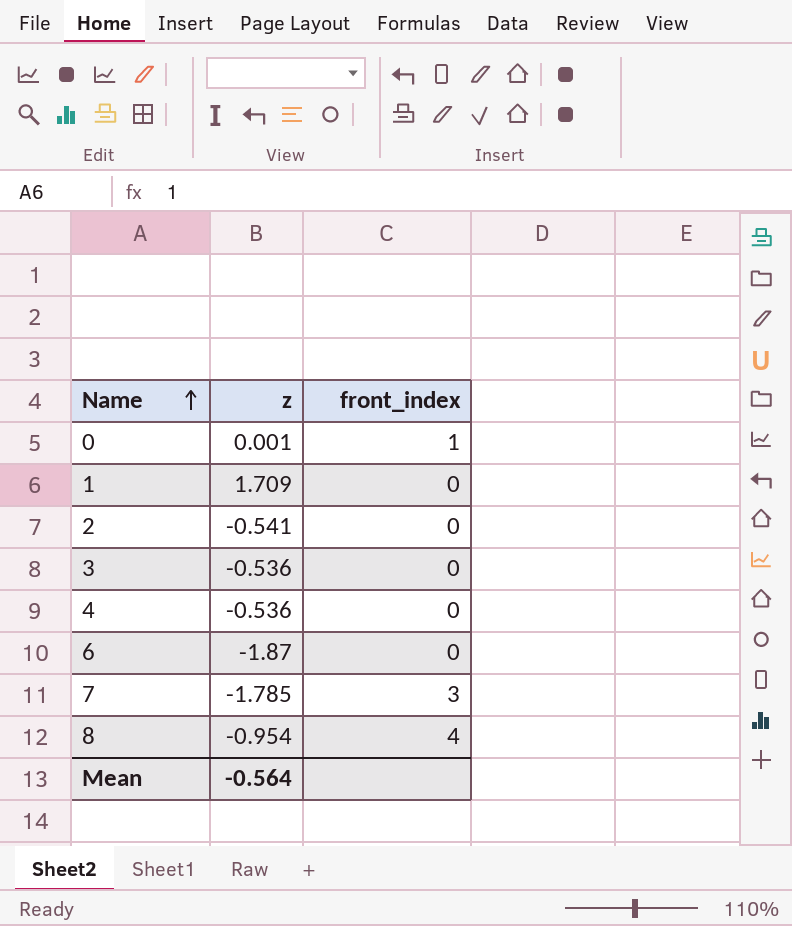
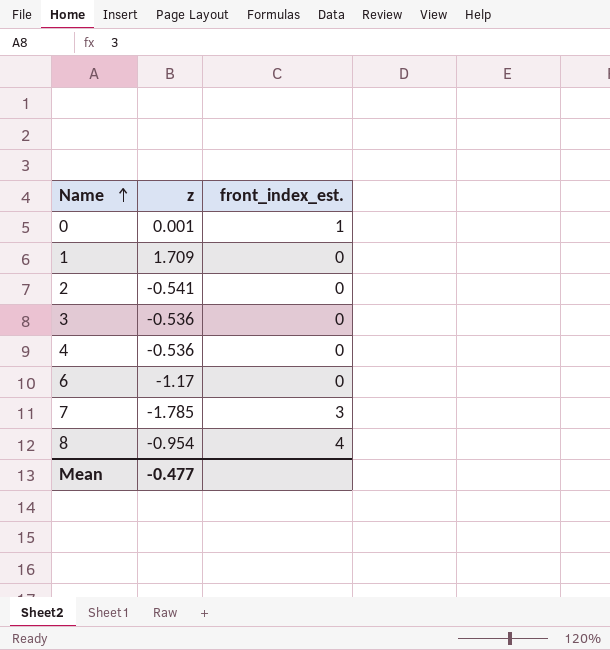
column name: front_index -> front_index_est.
6 | z: -1.87 -> -1.17
Mean | z: -0.564 -> -0.477

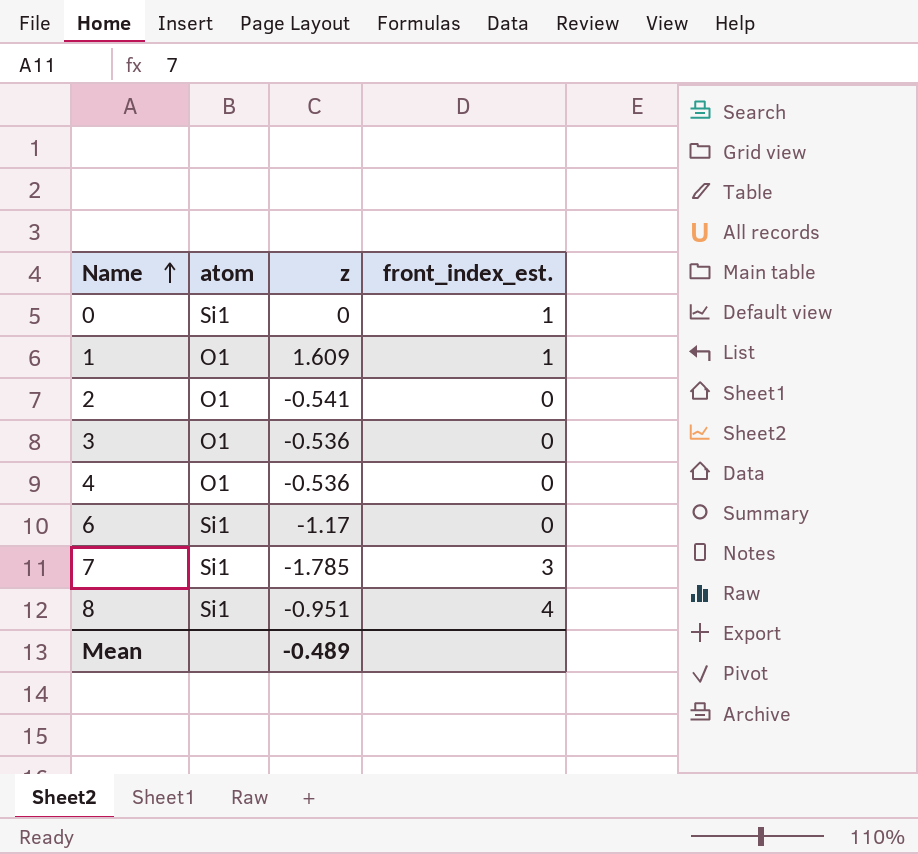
column atom | position: none -> 2
0 | z: 0.001 -> 0
1 | z: 1.709 -> 1.609
1 | front_index_est.: 0 -> 1
8 | z: -0.954 -> -0.951
Mean | z: -0.477 -> -0.489

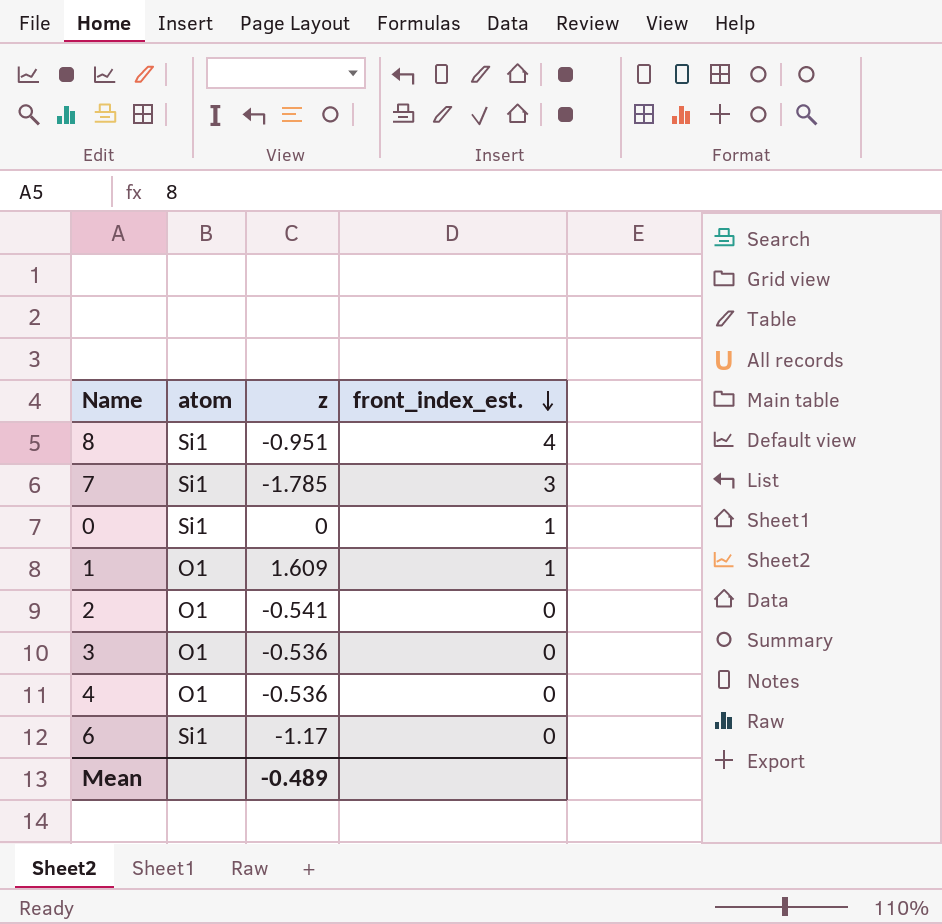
row order: Name ascending -> front_index_est. descending

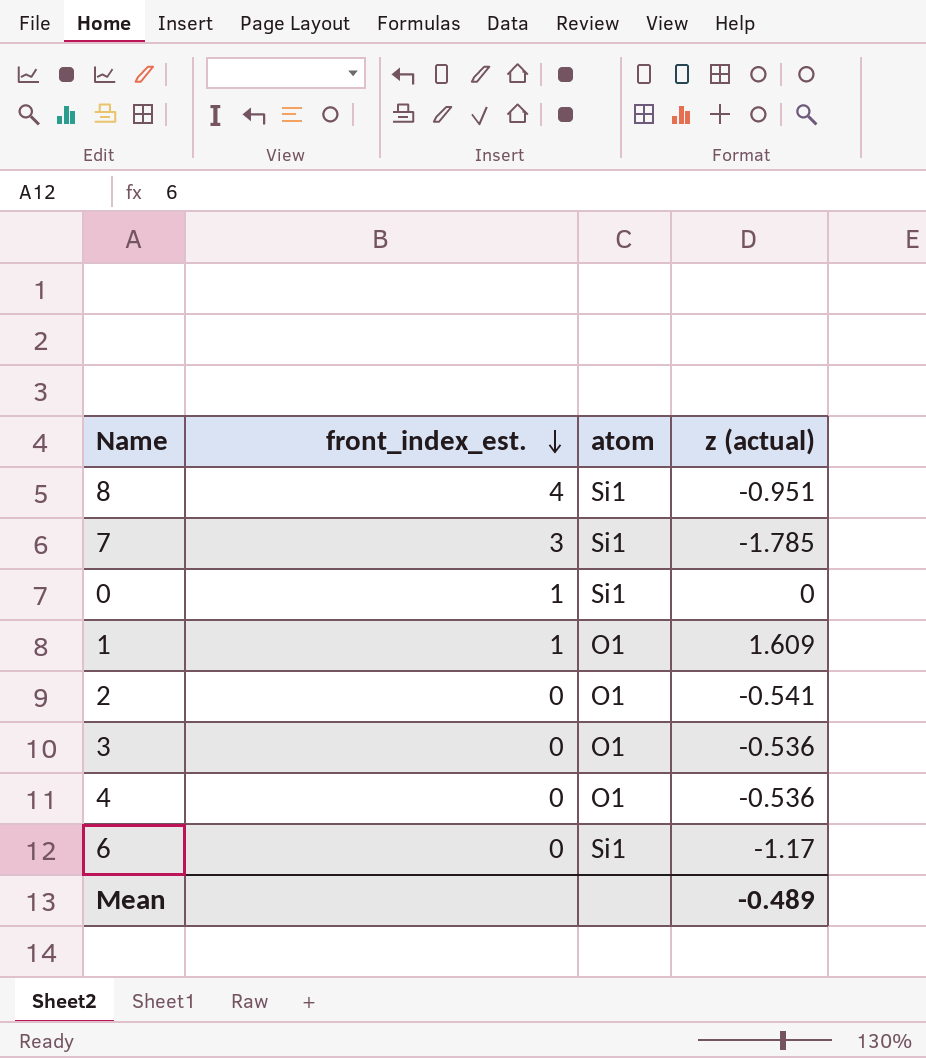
column front_index_est. | position: 4 -> 2
column name: z -> z (actual)

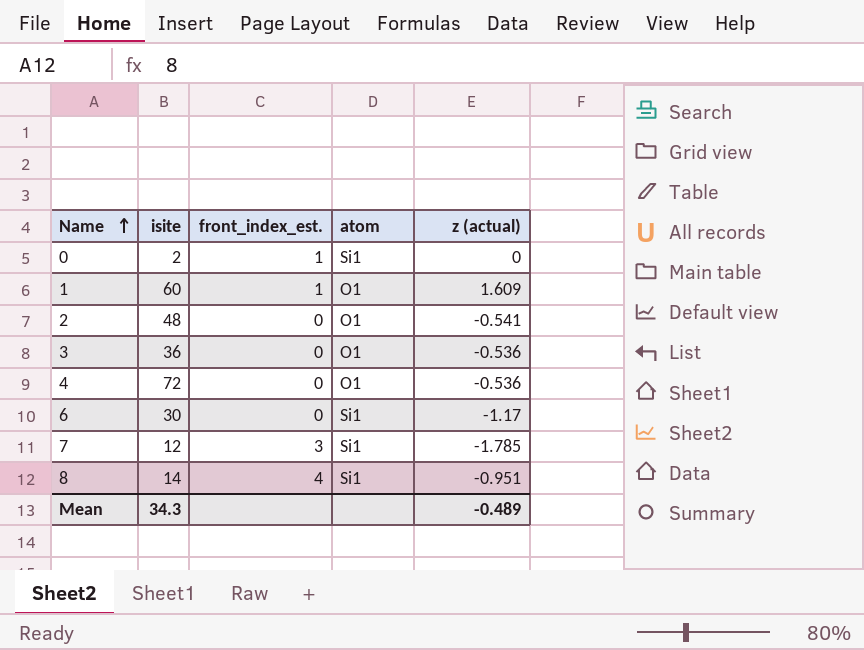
row order: front_index_est. descending -> Name ascending
column isite | position: none -> 2

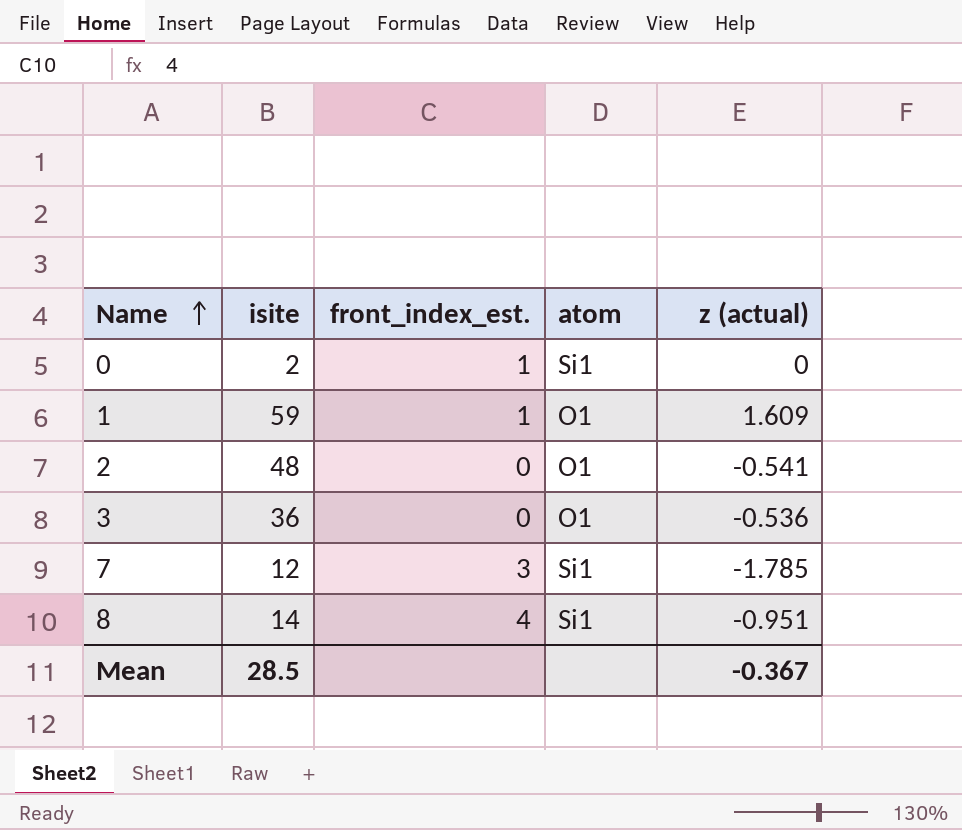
row 4: 72 | 0 | O1 | -0.536 -> none
row 6: 30 | 0 | Si1 | -1.17 -> none
1 | isite: 60 -> 59
Mean | isite: 34.3 -> 28.5
Mean | z (actual): -0.489 -> -0.367

